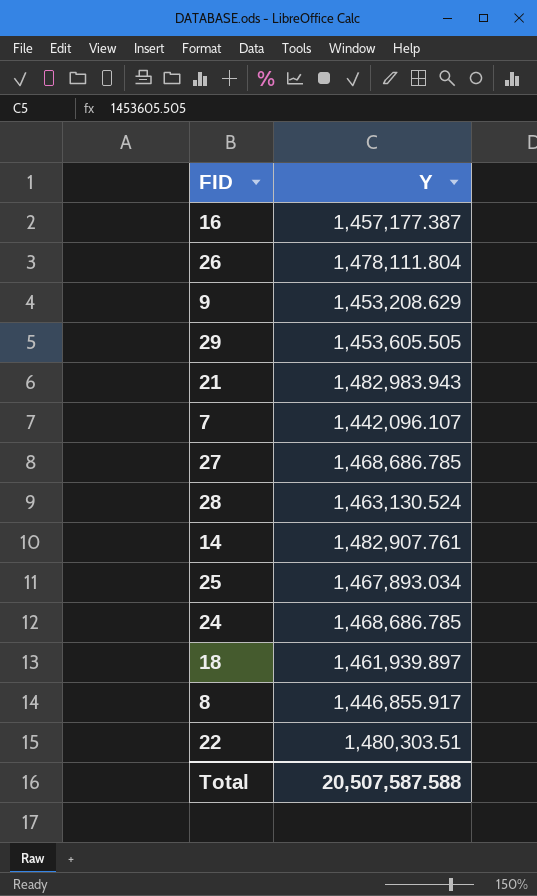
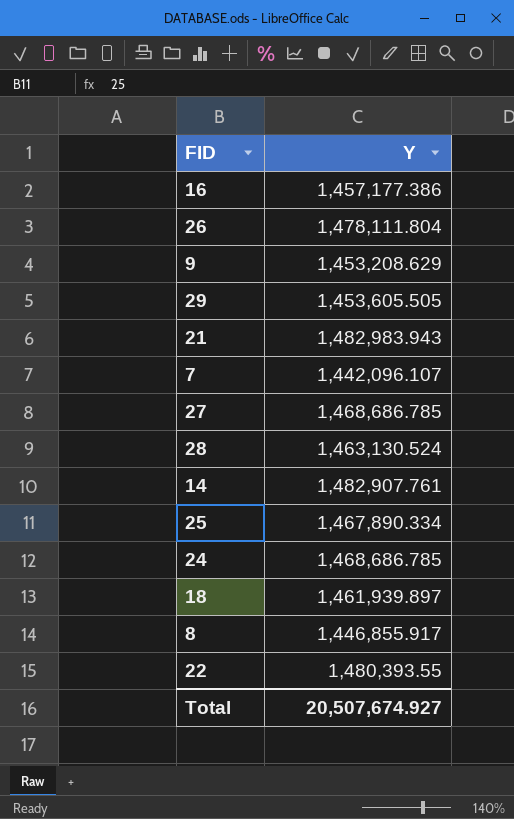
16 | Y: 1,457,177.387 -> 1,457,177.386
25 | Y: 1,467,893.034 -> 1,467,890.334
22 | Y: 1,480,303.51 -> 1,480,393.55
Total | Y: 20,507,587.588 -> 20,507,674.927

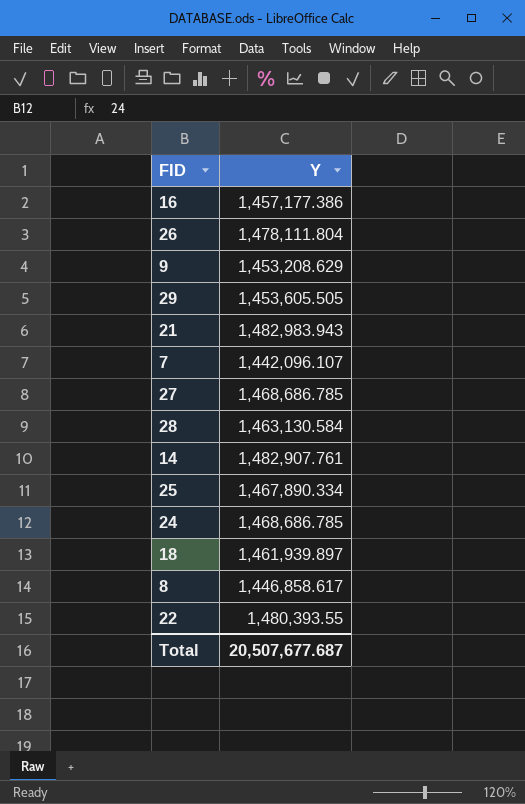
28 | Y: 1,463,130.524 -> 1,463,130.584
8 | Y: 1,446,855.917 -> 1,446,858.617
Total | Y: 20,507,674.927 -> 20,507,677.687

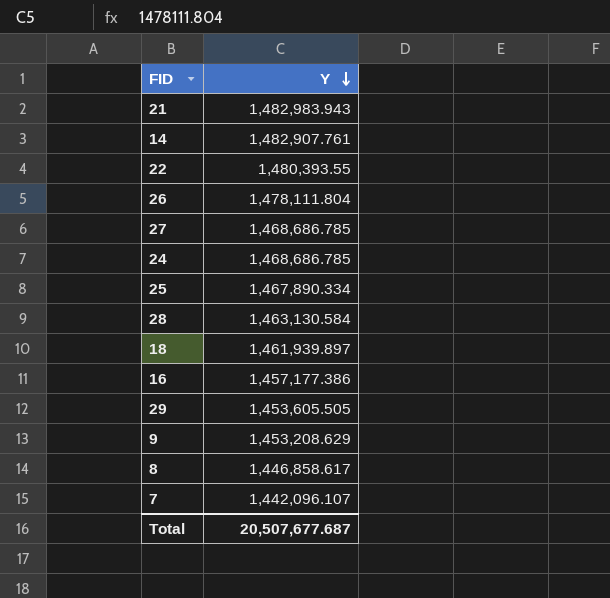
row order: none -> Y descending

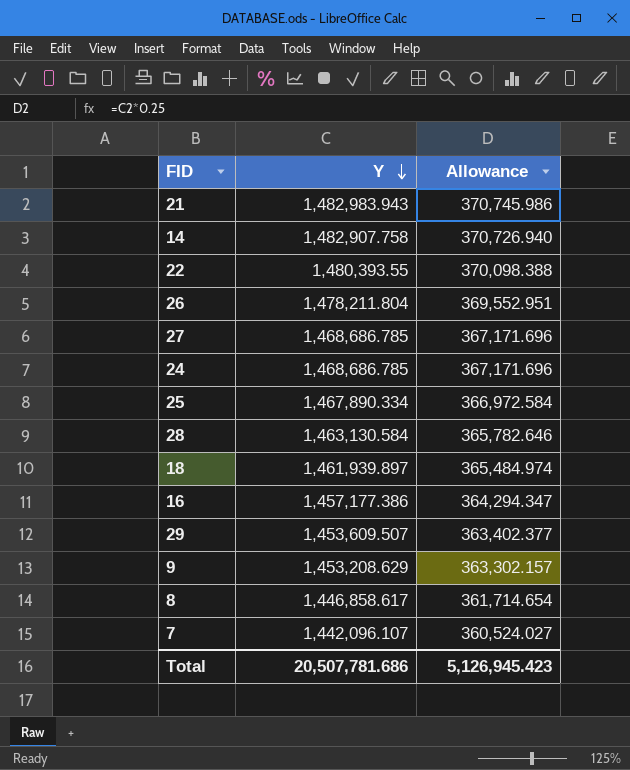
column Allowance | formula: none -> [Y] * 0.25
14 | Y: 1,482,907.761 -> 1,482,907.758
26 | Y: 1,478,111.804 -> 1,478,211.804
29 | Y: 1,453,605.505 -> 1,453,609.507
Total | Y: 20,507,677.687 -> 20,507,781.686

